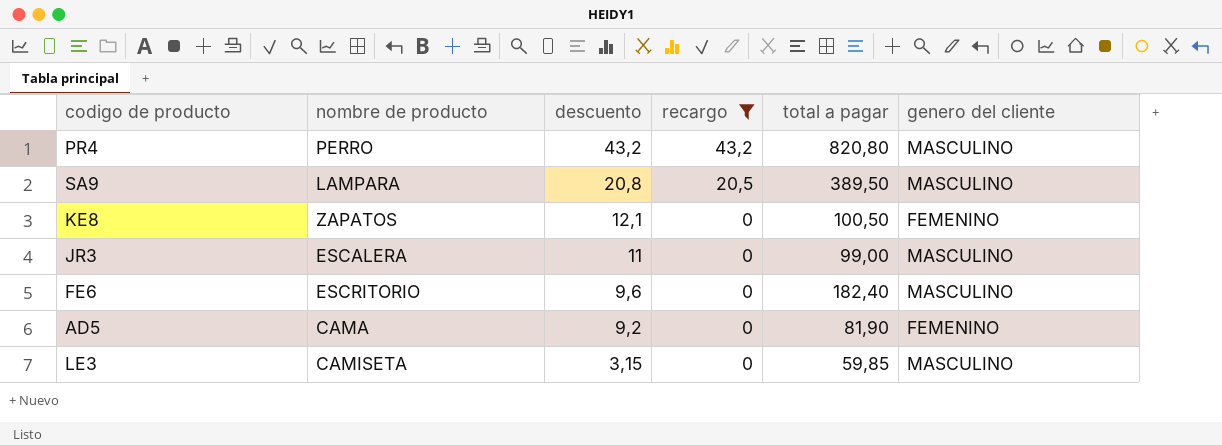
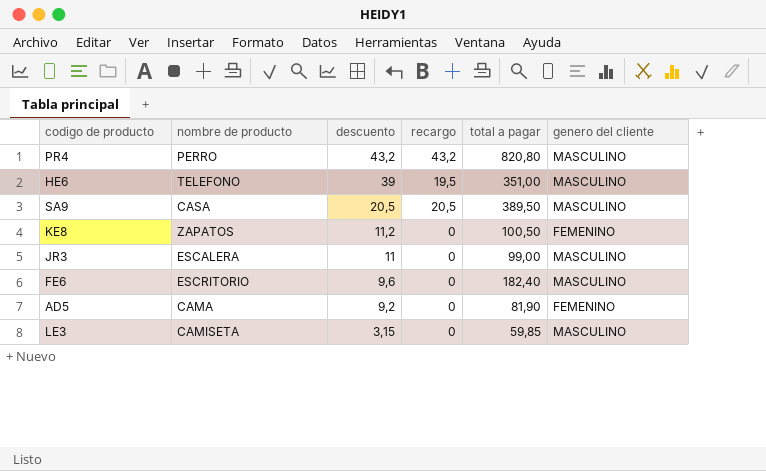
filter: recargo != 19,5 -> none
SA9 | nombre de producto: LAMPARA -> CASA
SA9 | descuento: 20,8 -> 20,5
KE8 | descuento: 12,1 -> 11,2

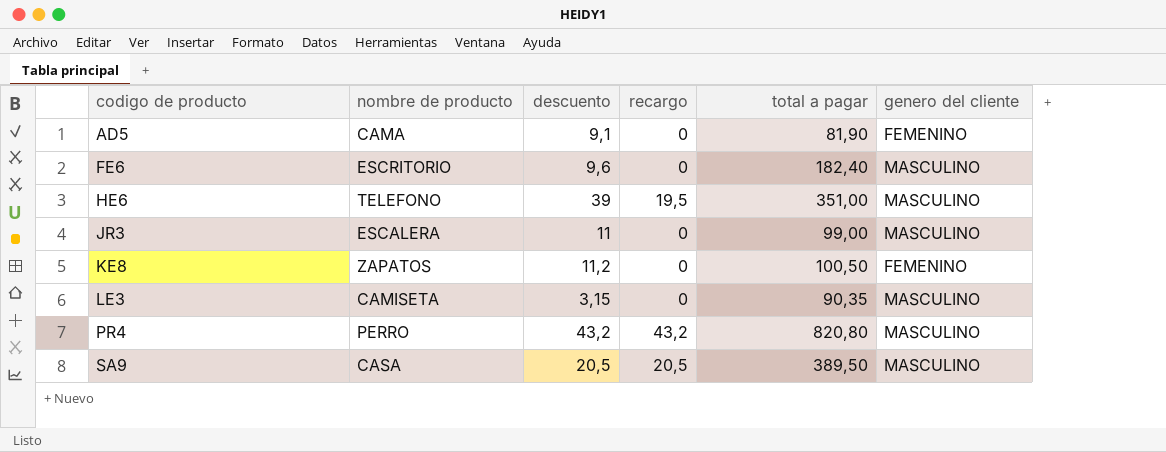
row order: descuento descending -> codigo de producto ascending
AD5 | descuento: 9,2 -> 9,1
LE3 | total a pagar: 59,85 -> 90,35

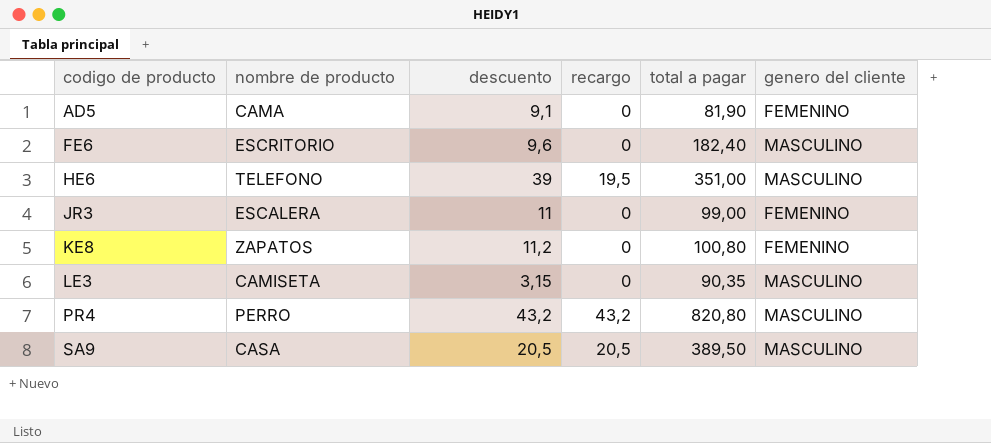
JR3 | genero del cliente: MASCULINO -> FEMENINO
KE8 | total a pagar: 100,50 -> 100,80

